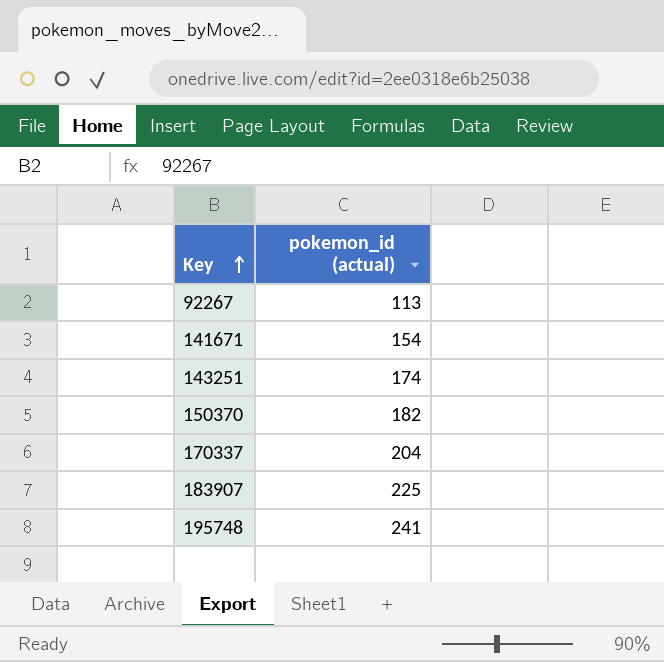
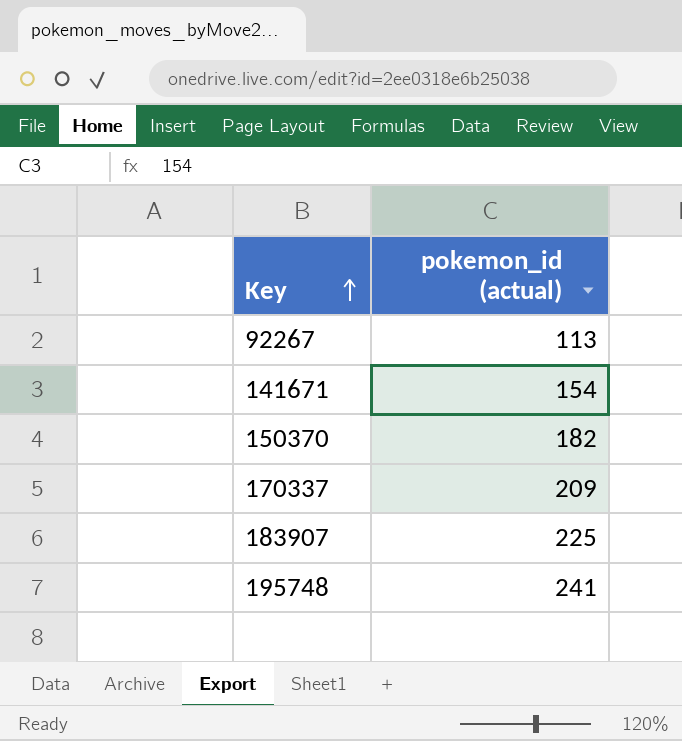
row 143251: 174 -> none
170337 | pokemon_id (actual): 204 -> 209

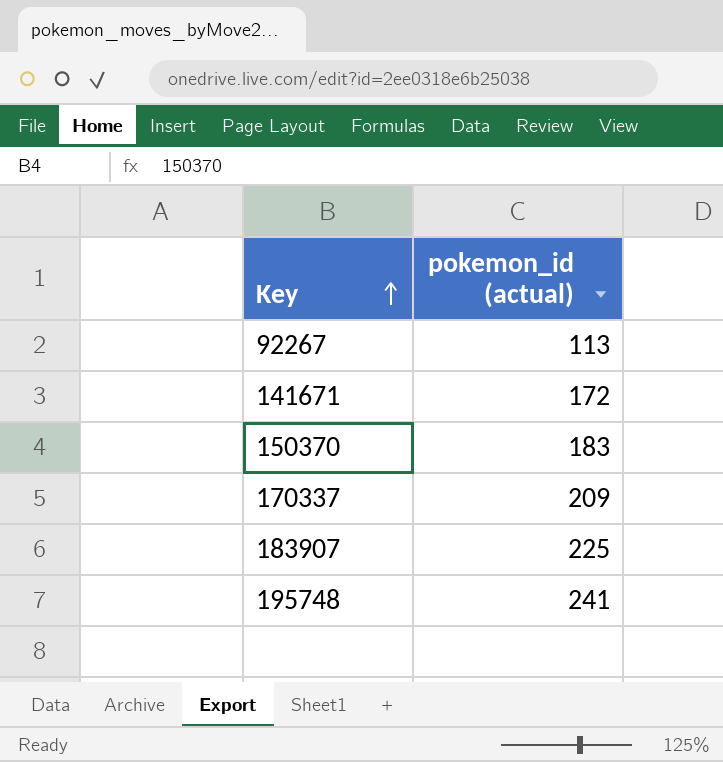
141671 | pokemon_id (actual): 154 -> 172
150370 | pokemon_id (actual): 182 -> 183

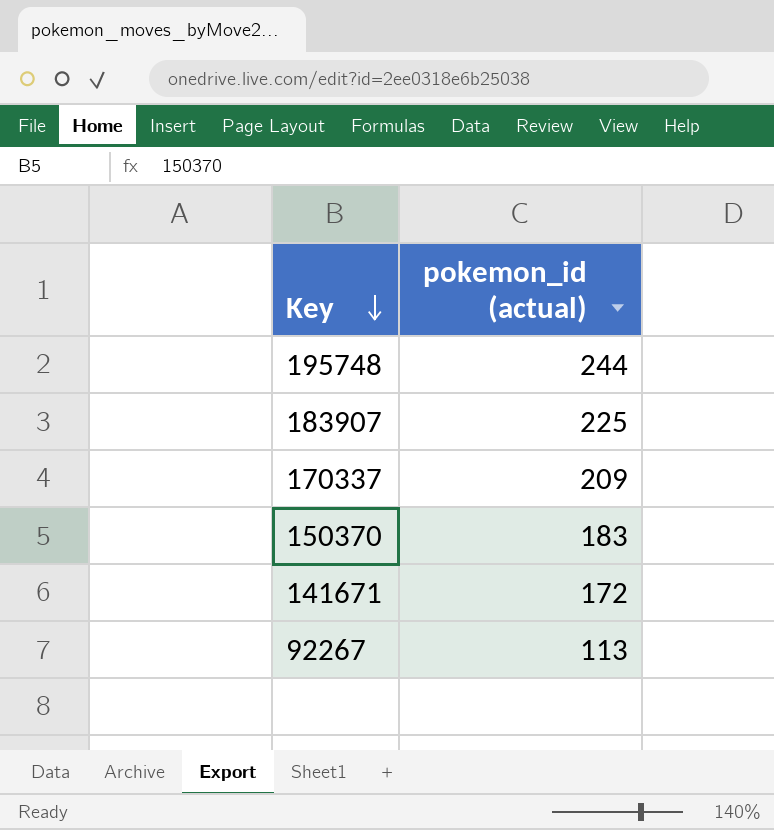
row order: Key ascending -> Key descending
195748 | pokemon_id (actual): 241 -> 244

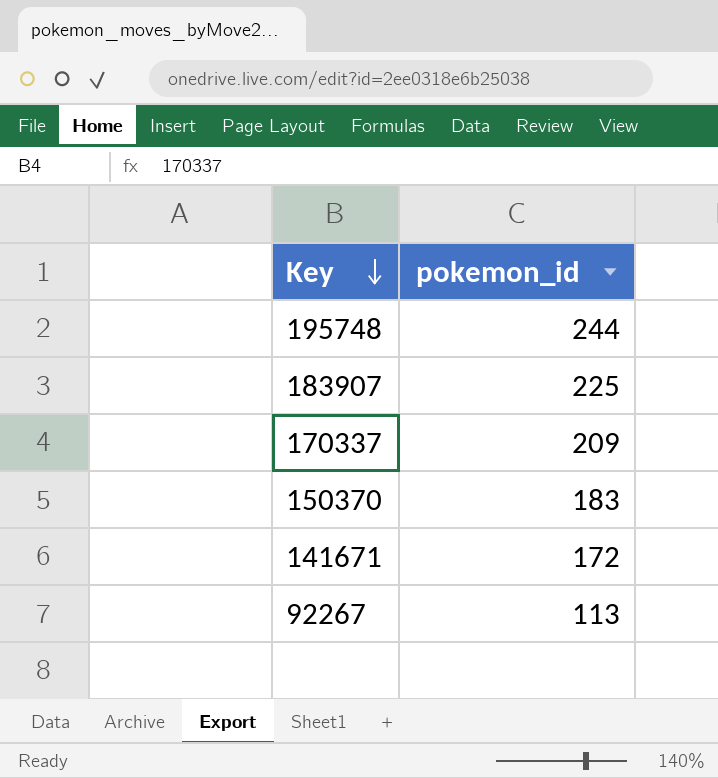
column name: pokemon_id (actual) -> pokemon_id

